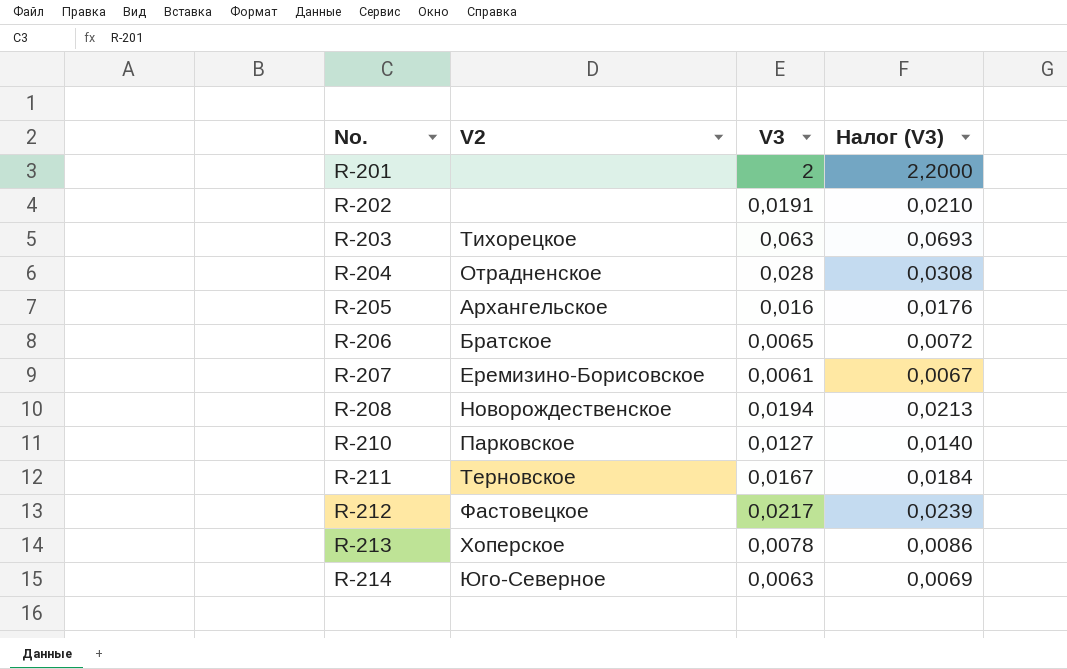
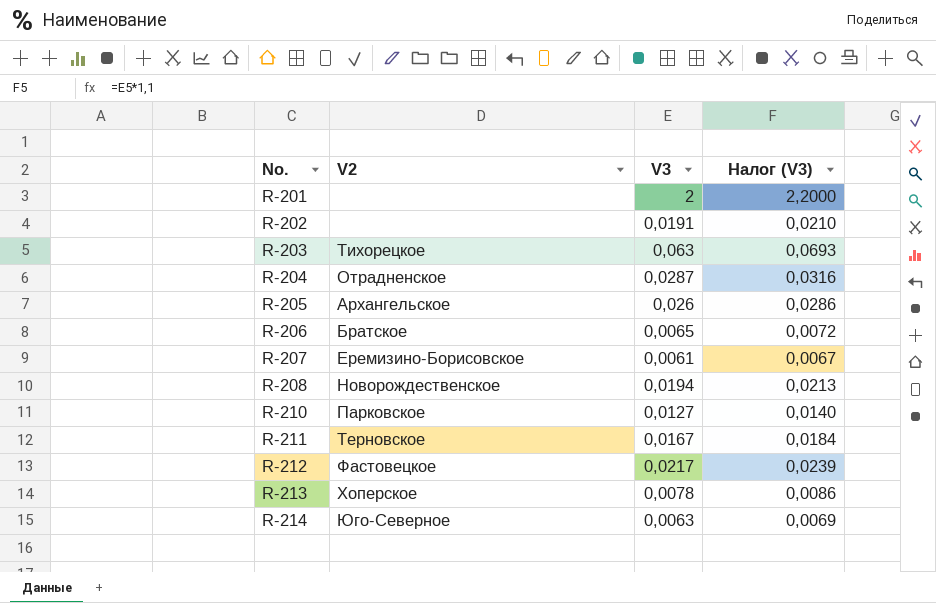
R-204 | V3: 0,028 -> 0,0287
R-204 | Налог (V3): 0,0308 -> 0,0316
R-205 | V3: 0,016 -> 0,026
R-205 | Налог (V3): 0,0176 -> 0,0286

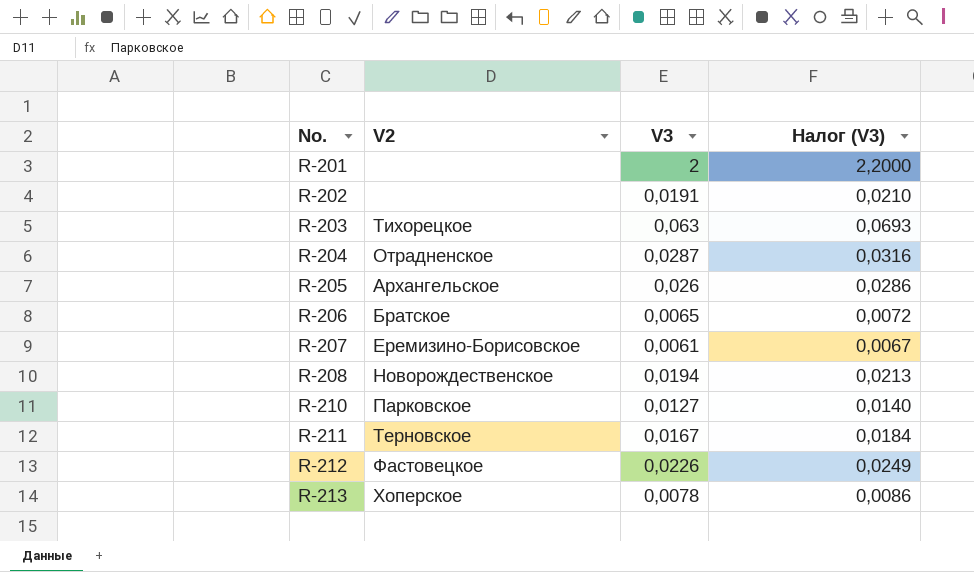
row R-214: Юго-Северное | 0,0063 | 0,0069 -> none
R-212 | V3: 0,0217 -> 0,0226
R-212 | Налог (V3): 0,0239 -> 0,0249

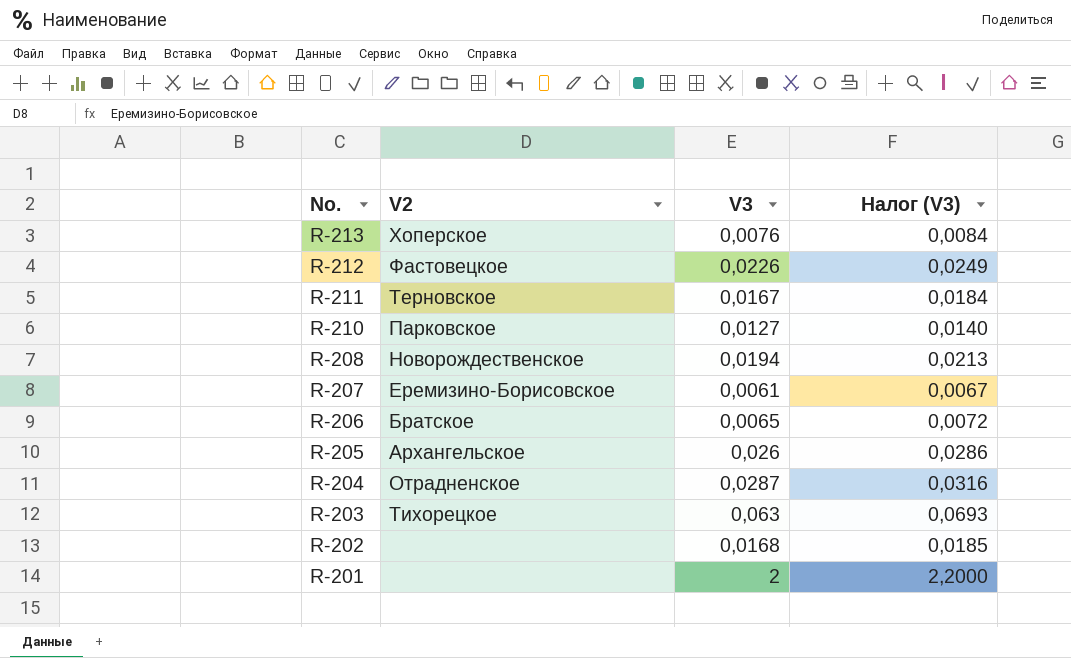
row order: No. ascending -> No. descending
R-213 | V3: 0,0078 -> 0,0076
R-213 | Налог (V3): 0,0086 -> 0,0084
R-202 | V3: 0,0191 -> 0,0168
R-202 | Налог (V3): 0,0210 -> 0,0185

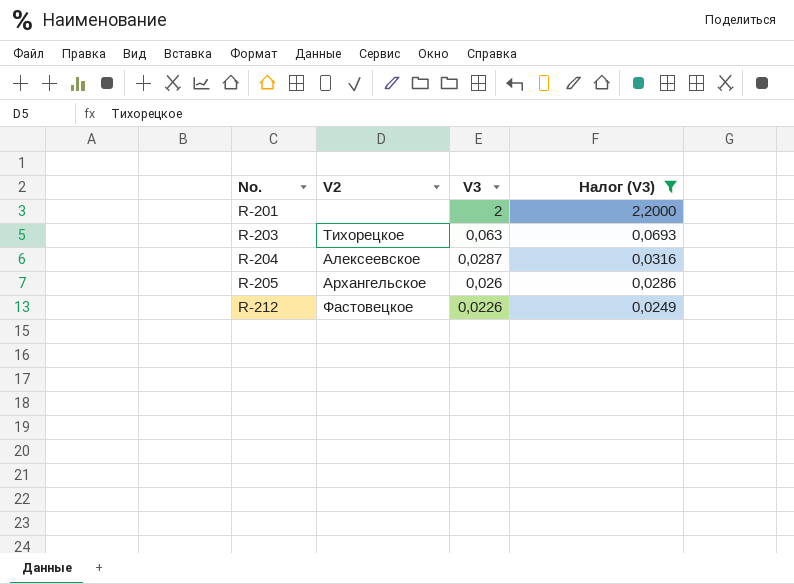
filter: none -> Налог (V3) >= 0,0249
row order: No. descending -> No. ascending
R-204 | V2: Отрадненское -> Алексеевское

